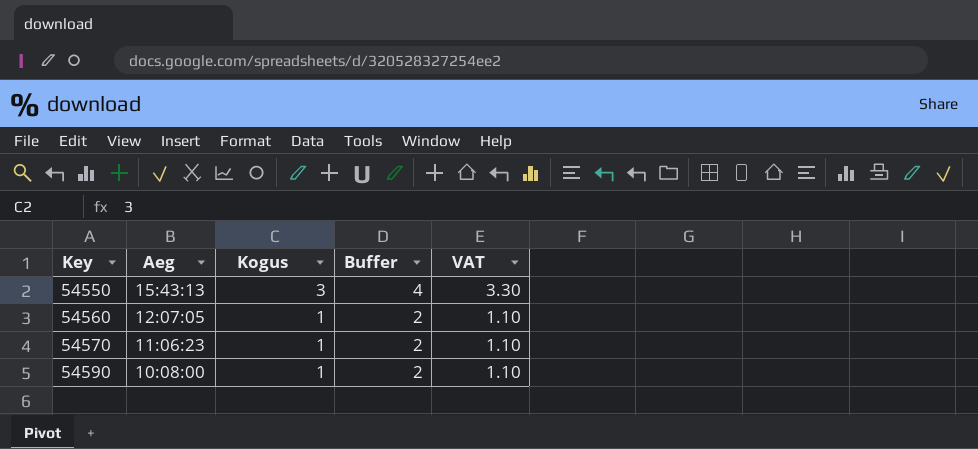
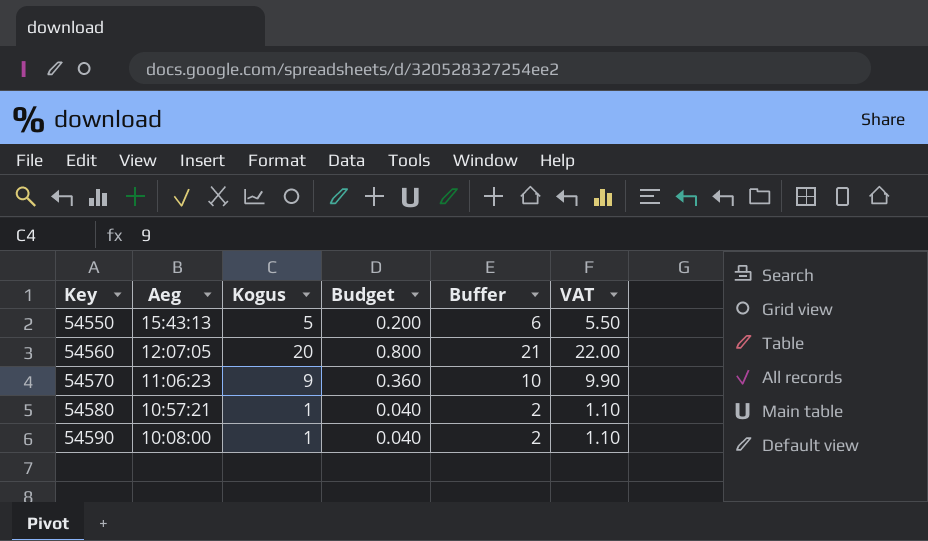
column Budget | formula: none -> [Kogus] * 0.04
54550 | Kogus: 3 -> 5
54550 | Buffer: 4 -> 6
54550 | VAT: 3.30 -> 5.50
54560 | Kogus: 1 -> 20
54560 | Buffer: 2 -> 21
54560 | VAT: 1.10 -> 22.00
54570 | Kogus: 1 -> 9
54570 | Buffer: 2 -> 10
54570 | VAT: 1.10 -> 9.90
row 54580: none -> 10:57:21 | 1 | 0.040 | 2 | 1.10

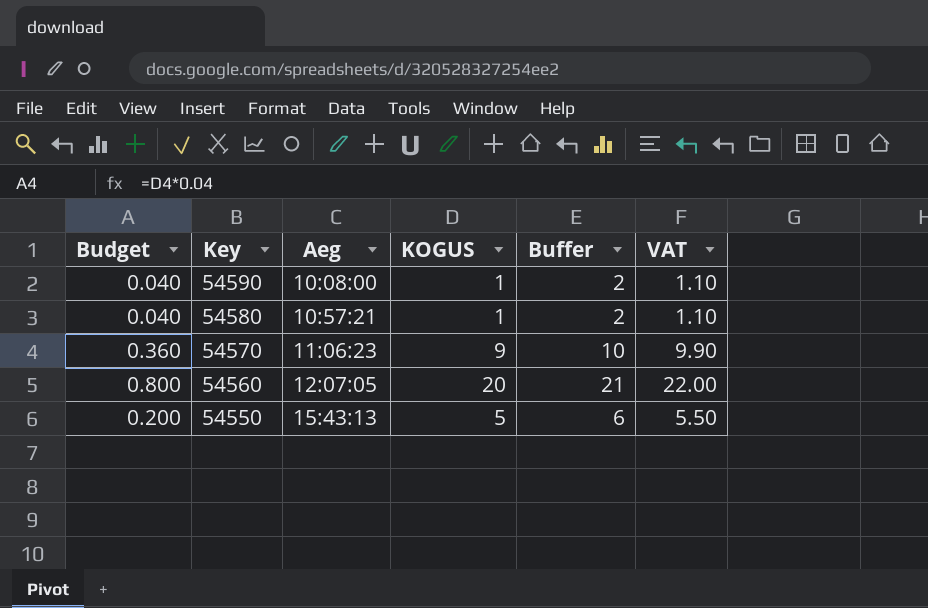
row order: Key ascending -> Key descending
column Budget | position: 4 -> 1
column name: Kogus -> KOGUS

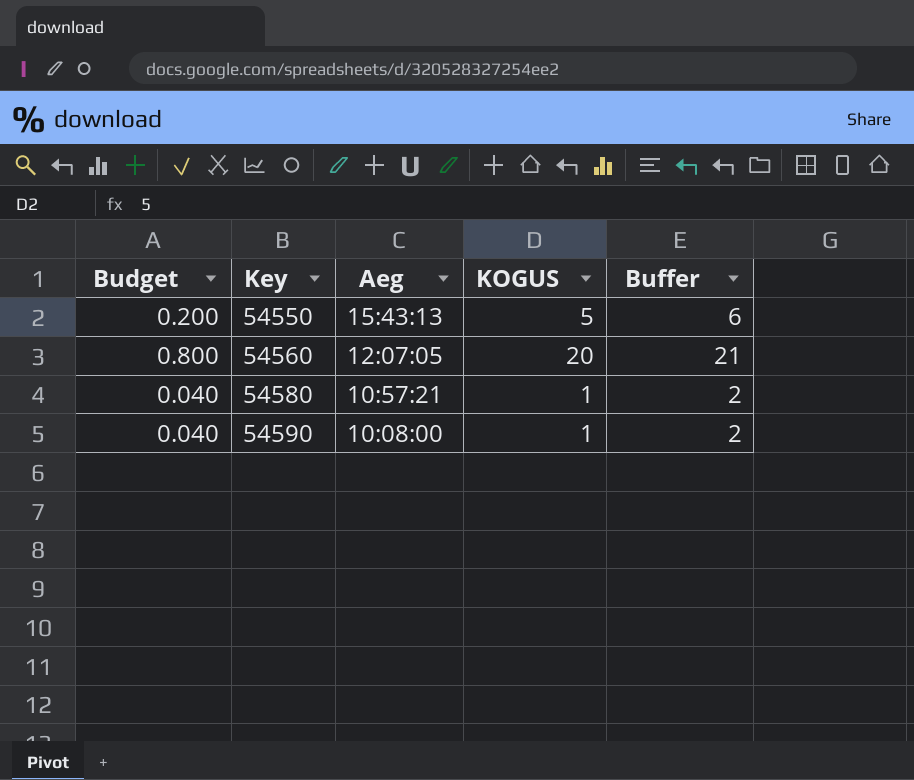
row order: Key descending -> Key ascending
column VAT | formula: [KOGUS] * 1.1 -> none
row 54570: 0.360 | 11:06:23 | 9 | 10 | 9.90 -> none

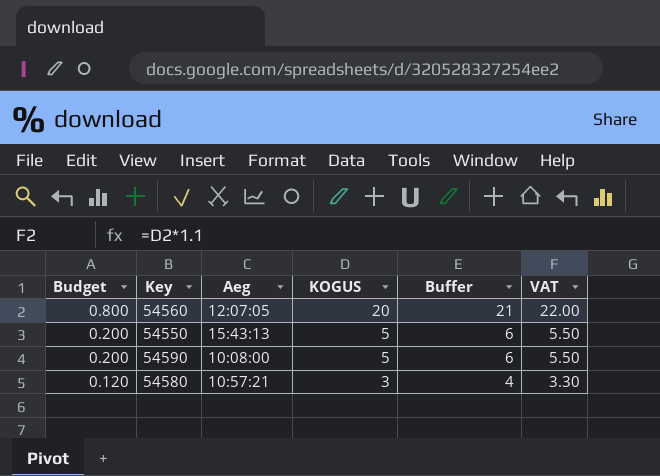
row order: Key ascending -> Budget descending
column VAT | formula: none -> [KOGUS] * 1.1
54590 | Budget: 0.040 -> 0.200
54590 | KOGUS: 1 -> 5
54590 | Buffer: 2 -> 6
54580 | Budget: 0.040 -> 0.120
54580 | KOGUS: 1 -> 3
54580 | Buffer: 2 -> 4

